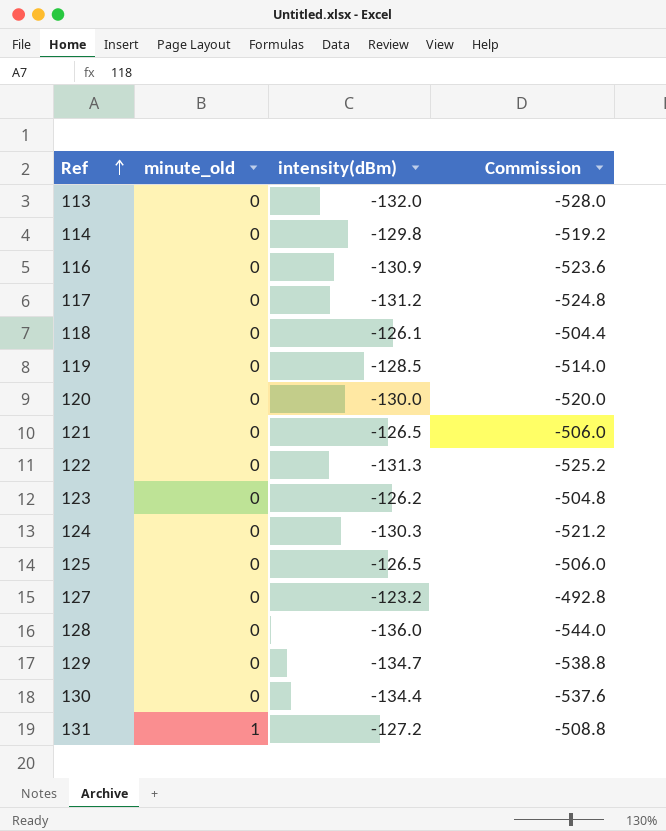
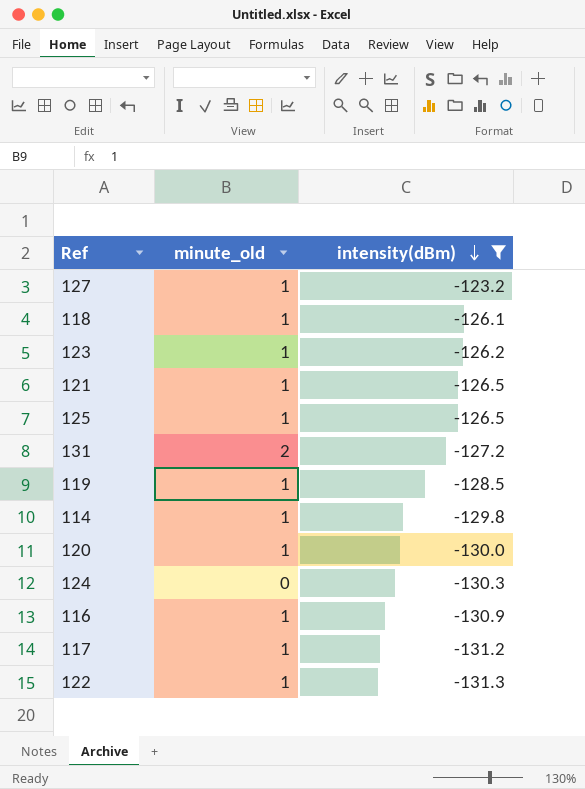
filter: none -> intensity(dBm) >= -131.3
row order: Ref ascending -> intensity(dBm) descending
column Commission | formula: [intensity(dBm)] * 4 -> none
127 | minute_old: 0 -> 1
118 | minute_old: 0 -> 1
123 | minute_old: 0 -> 1
121 | minute_old: 0 -> 1
125 | minute_old: 0 -> 1
131 | minute_old: 1 -> 2
119 | minute_old: 0 -> 1
114 | minute_old: 0 -> 1
120 | minute_old: 0 -> 1
116 | minute_old: 0 -> 1
117 | minute_old: 0 -> 1
122 | minute_old: 0 -> 1

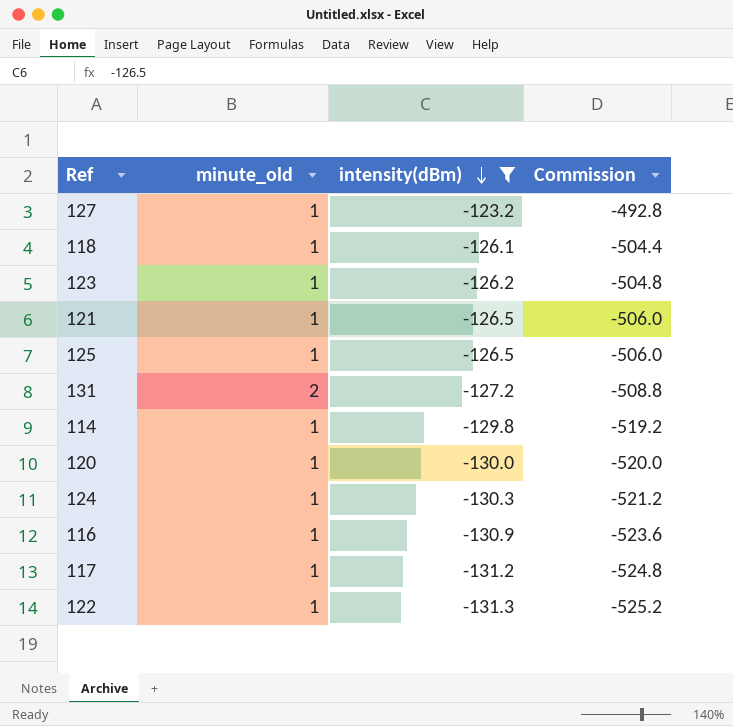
column Commission | formula: none -> [intensity(dBm)] * 4
row 119: 1 | -128.5 -> none
124 | minute_old: 0 -> 1

